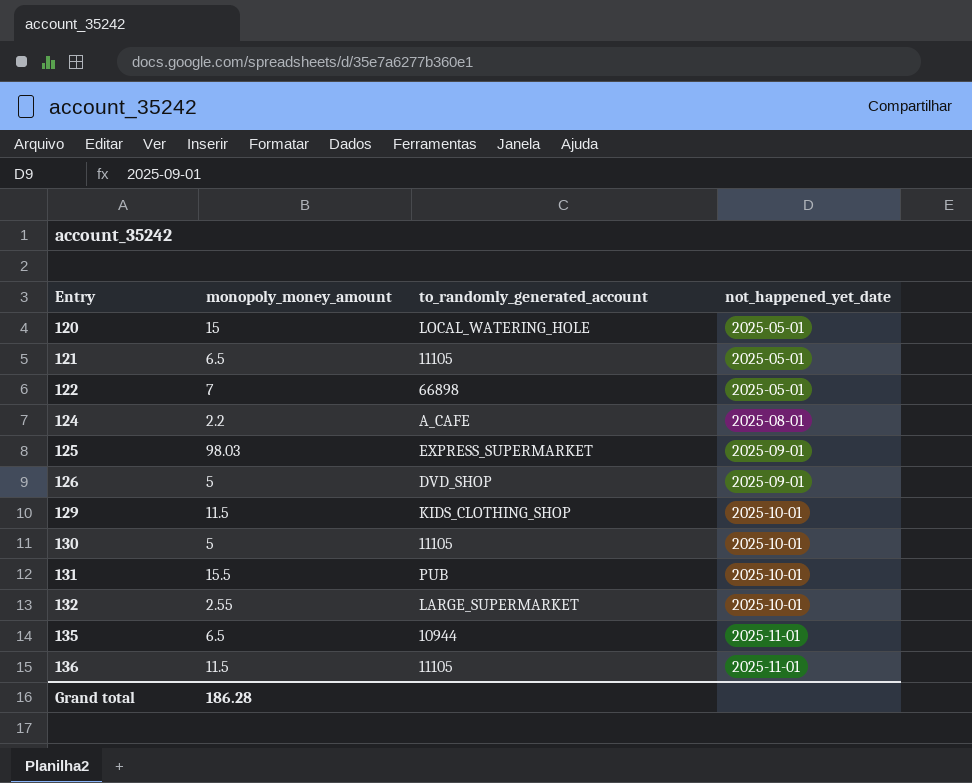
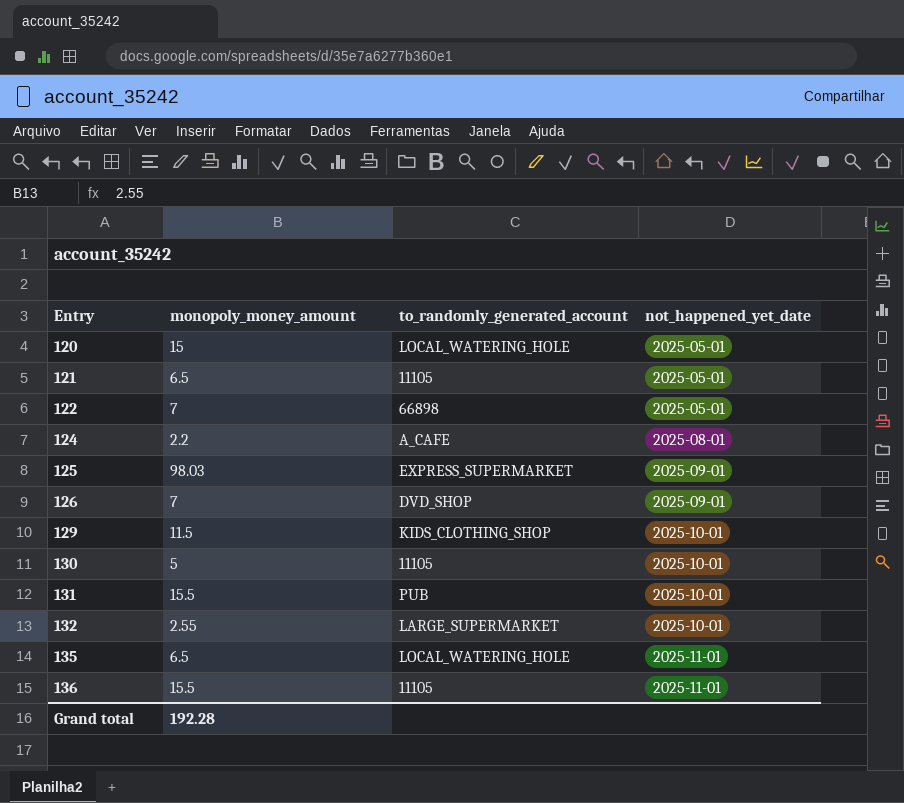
126 | monopoly_money_amount: 5 -> 7
135 | to_randomly_generated_account: 10944 -> LOCAL_WATERING_HOLE
136 | monopoly_money_amount: 11.5 -> 15.5
Grand total | monopoly_money_amount: 186.28 -> 192.28

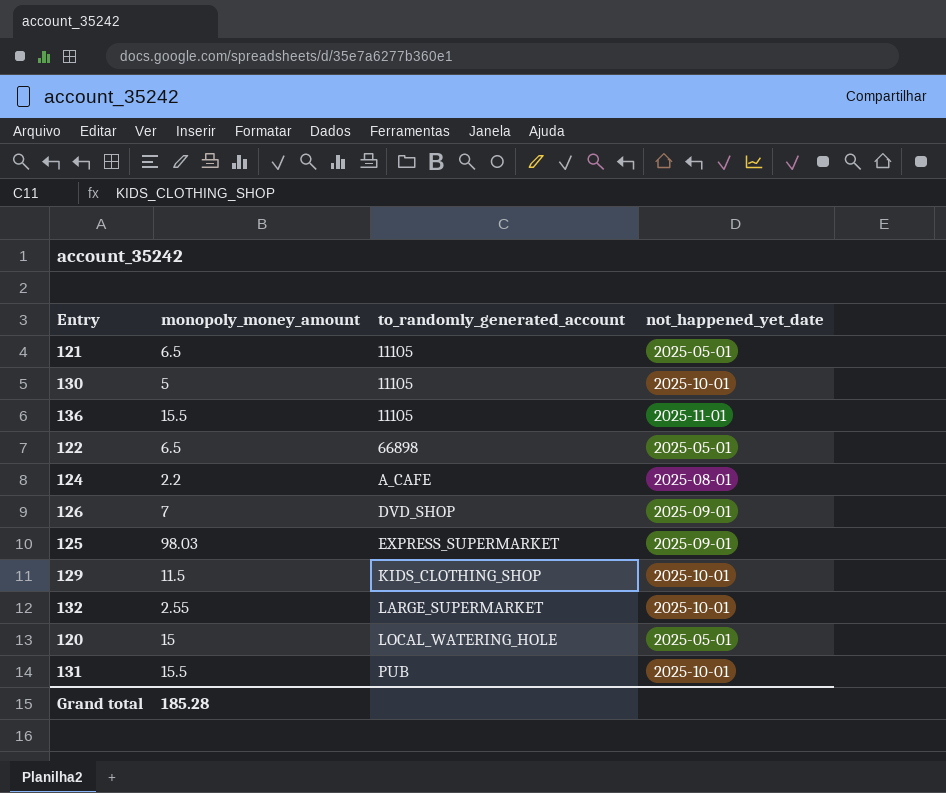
row order: Entry ascending -> to_randomly_generated_account ascending
row 135: 6.5 | LOCAL_WATERING_HOLE | 2025-11-01 -> none
122 | monopoly_money_amount: 7 -> 6.5
Grand total | monopoly_money_amount: 192.28 -> 185.28

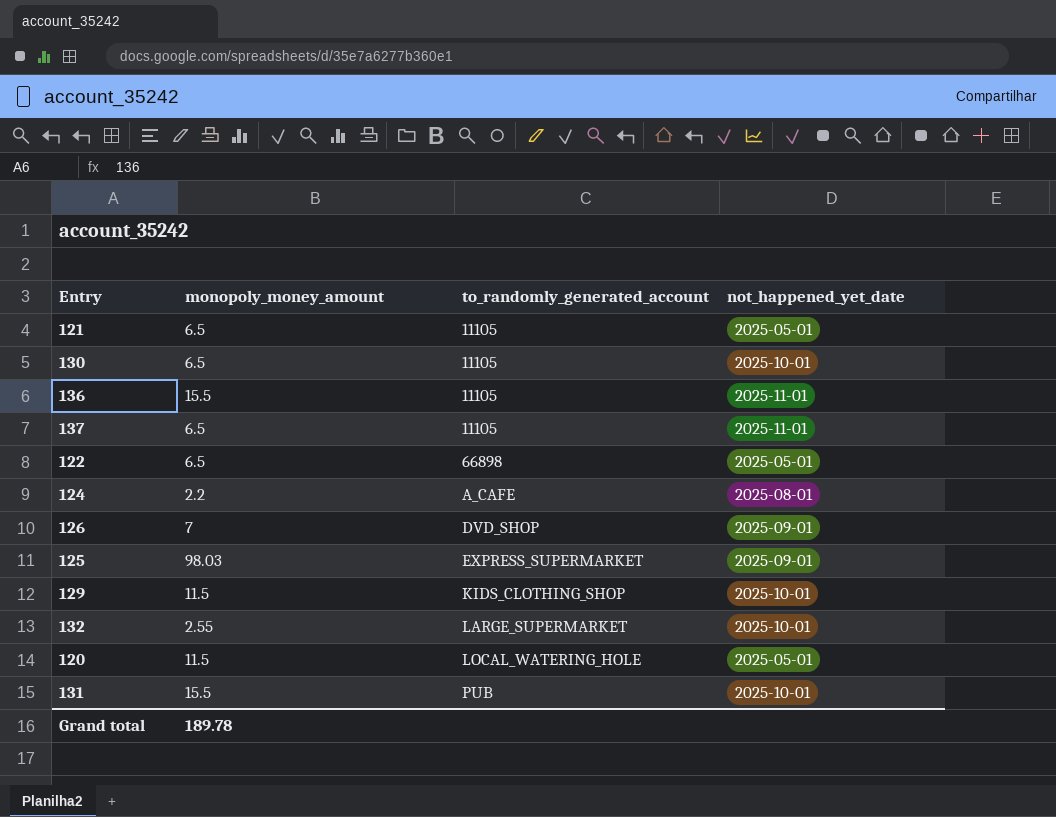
130 | monopoly_money_amount: 5 -> 6.5
row 137: none -> 6.5 | 11105 | 2025-11-01
120 | monopoly_money_amount: 15 -> 11.5
Grand total | monopoly_money_amount: 185.28 -> 189.78

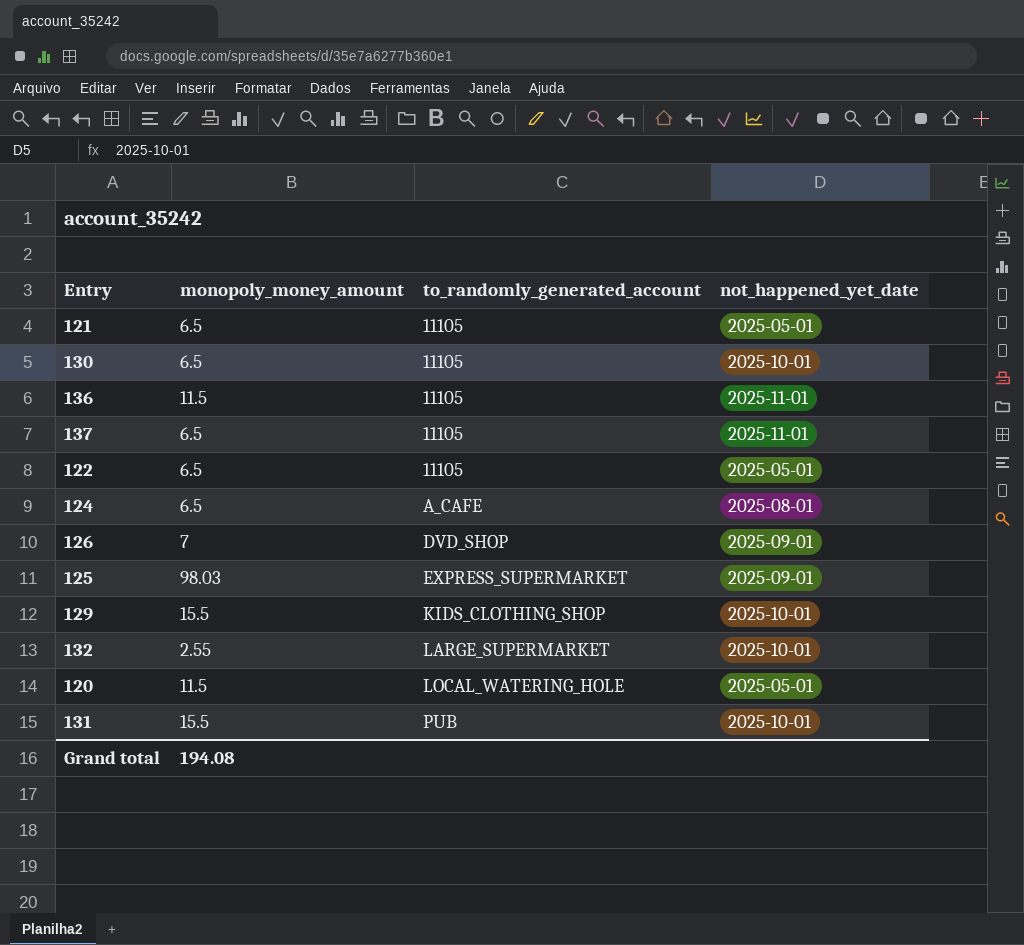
136 | monopoly_money_amount: 15.5 -> 11.5
122 | to_randomly_generated_account: 66898 -> 11105
124 | monopoly_money_amount: 2.2 -> 6.5
129 | monopoly_money_amount: 11.5 -> 15.5
Grand total | monopoly_money_amount: 189.78 -> 194.08

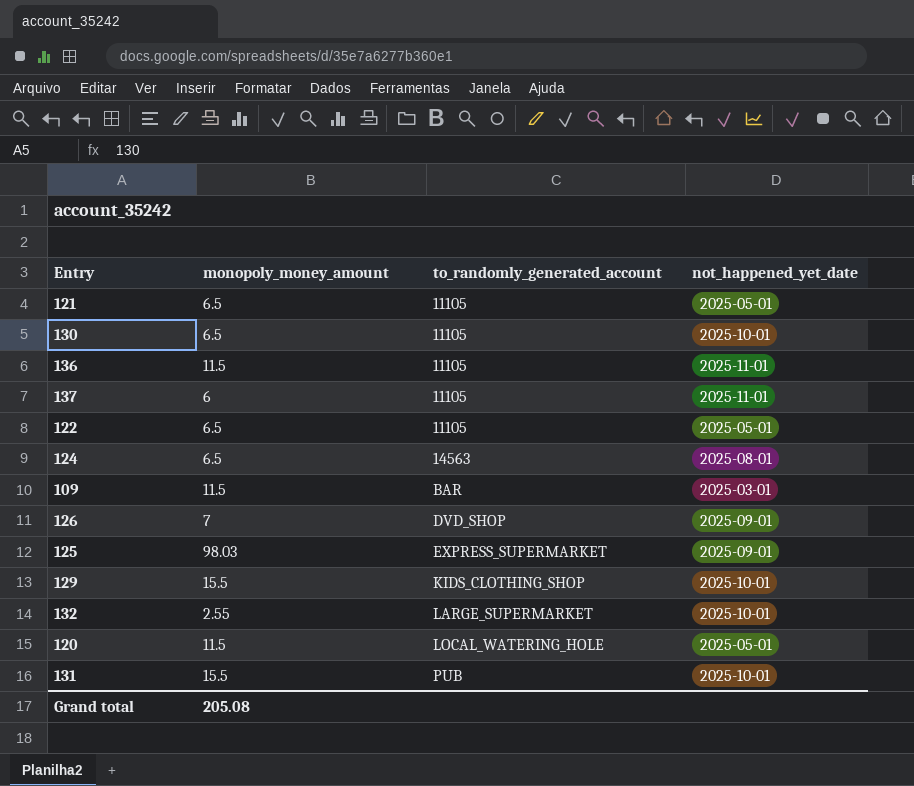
137 | monopoly_money_amount: 6.5 -> 6
124 | to_randomly_generated_account: A_CAFE -> 14563
row 109: none -> 11.5 | BAR | 2025-03-01
Grand total | monopoly_money_amount: 194.08 -> 205.08

